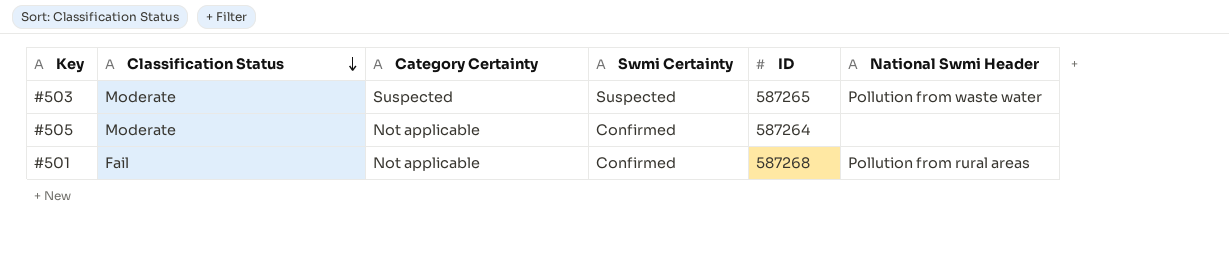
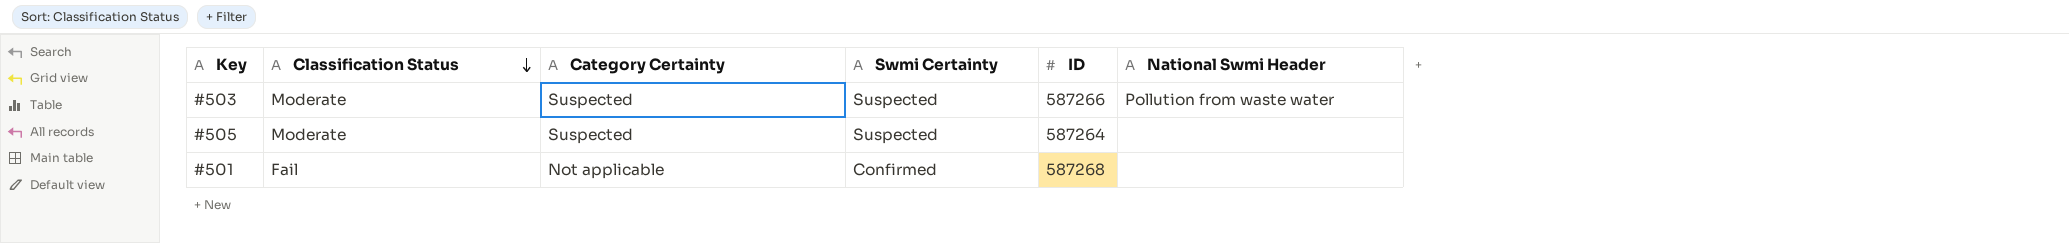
#503 | ID: 587265 -> 587266
#505 | Category Certainty: Not applicable -> Suspected
#505 | Swmi Certainty: Confirmed -> Suspected
#501 | National Swmi Header: Pollution from rural areas -> none

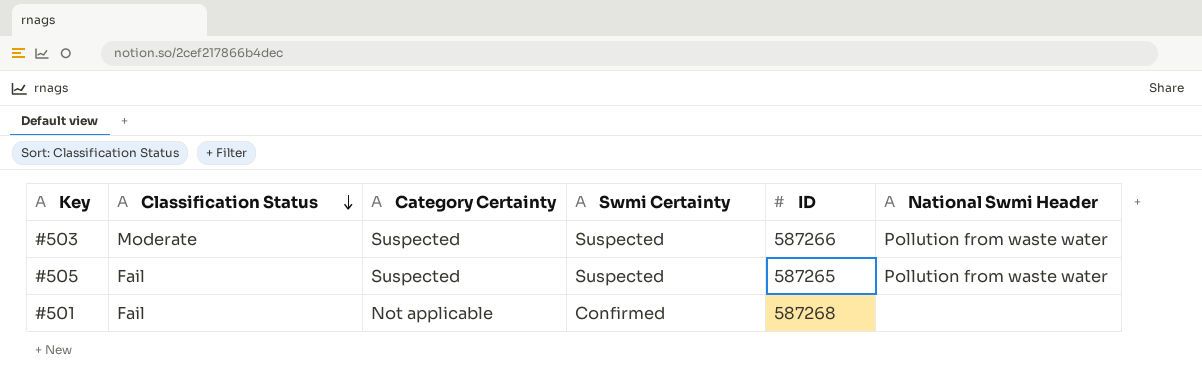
#505 | Classification Status: Moderate -> Fail
#505 | ID: 587264 -> 587265
#505 | National Swmi Header: none -> Pollution from waste water

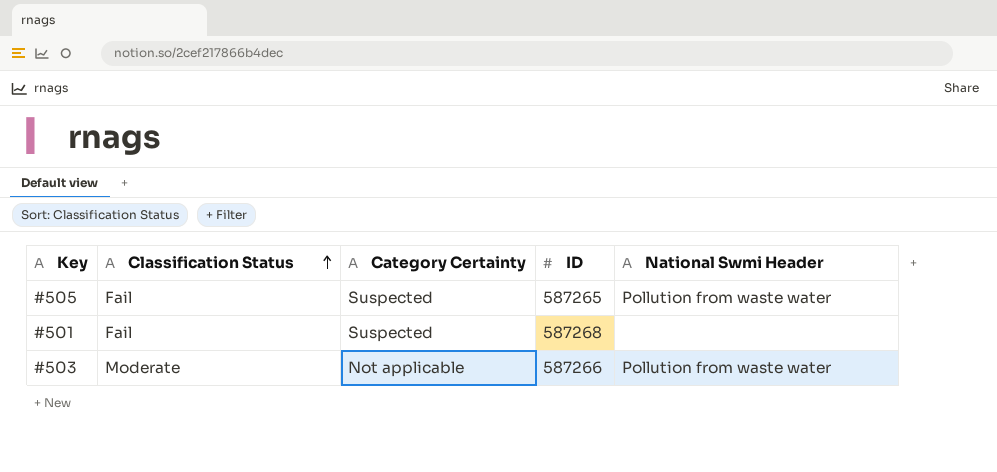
row order: Classification Status descending -> Classification Status ascending
column Swmi Certainty | position: 4 -> none
#501 | Category Certainty: Not applicable -> Suspected
#503 | Category Certainty: Suspected -> Not applicable

